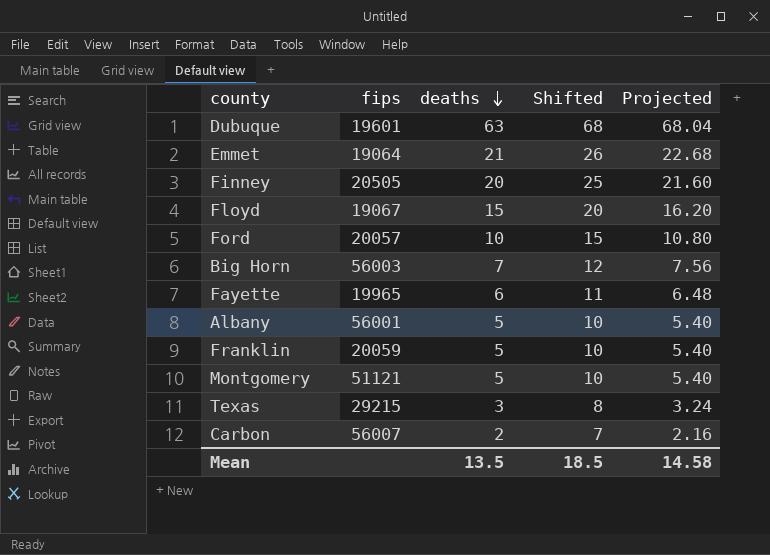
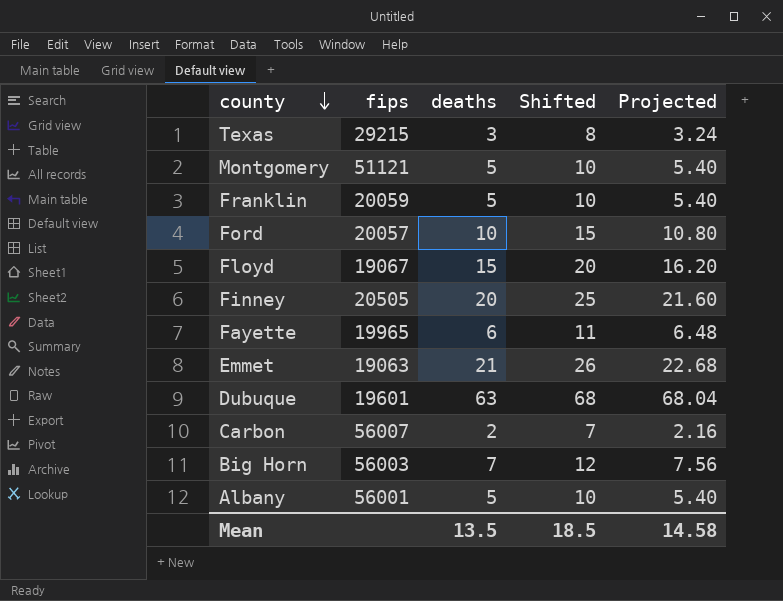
row order: deaths descending -> county descending
Emmet | fips: 19064 -> 19063

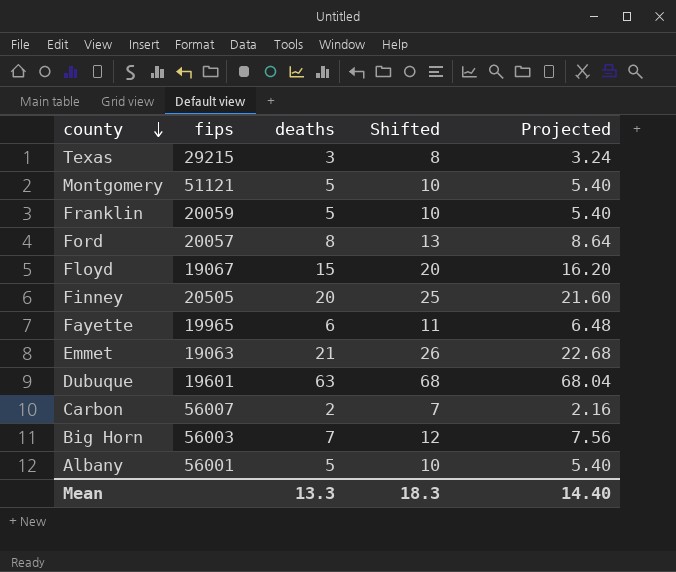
Ford | deaths: 10 -> 8
Ford | Shifted: 15 -> 13
Ford | Projected: 10.80 -> 8.64
Mean | deaths: 13.5 -> 13.3
Mean | Shifted: 18.5 -> 18.3
Mean | Projected: 14.58 -> 14.40

